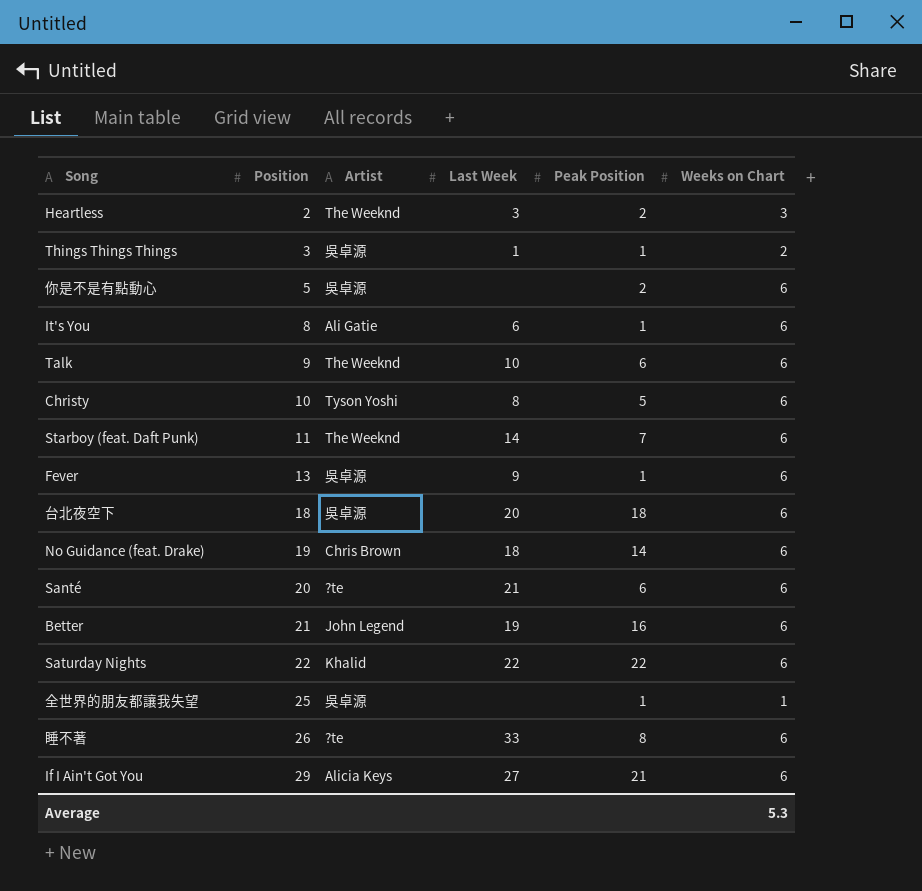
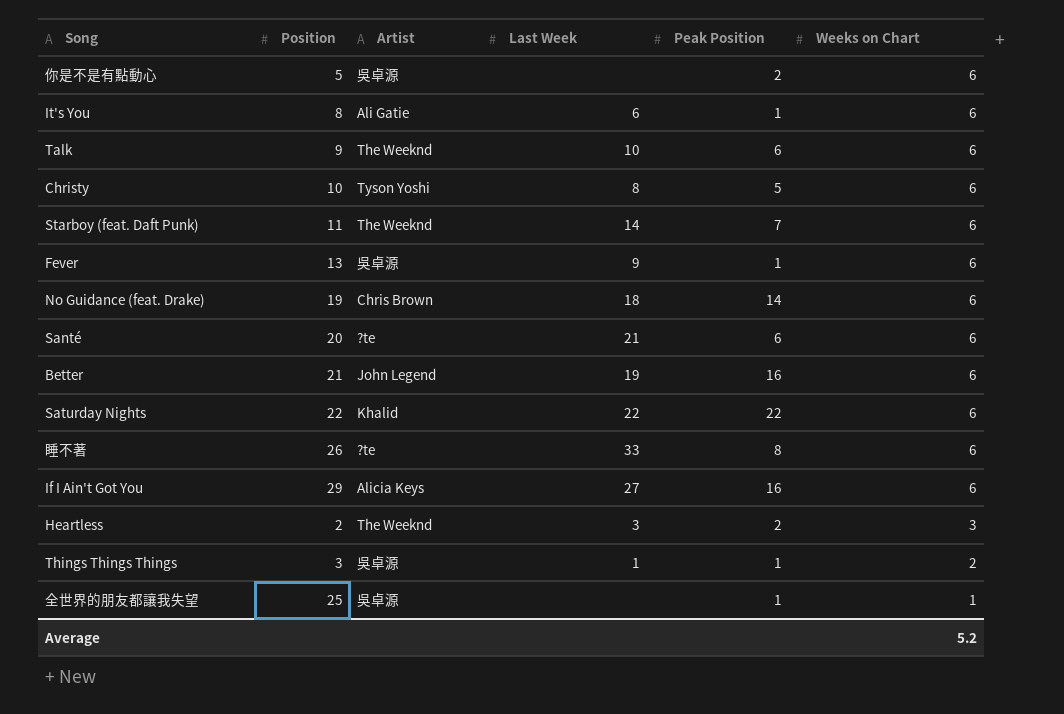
row order: Position ascending -> Weeks on Chart descending
row 台北夜空下: 18 | 吳卓源 | 20 | 18 | 6 -> none
If I Ain't Got You | Peak Position: 21 -> 16
Average | Weeks on Chart: 5.3 -> 5.2

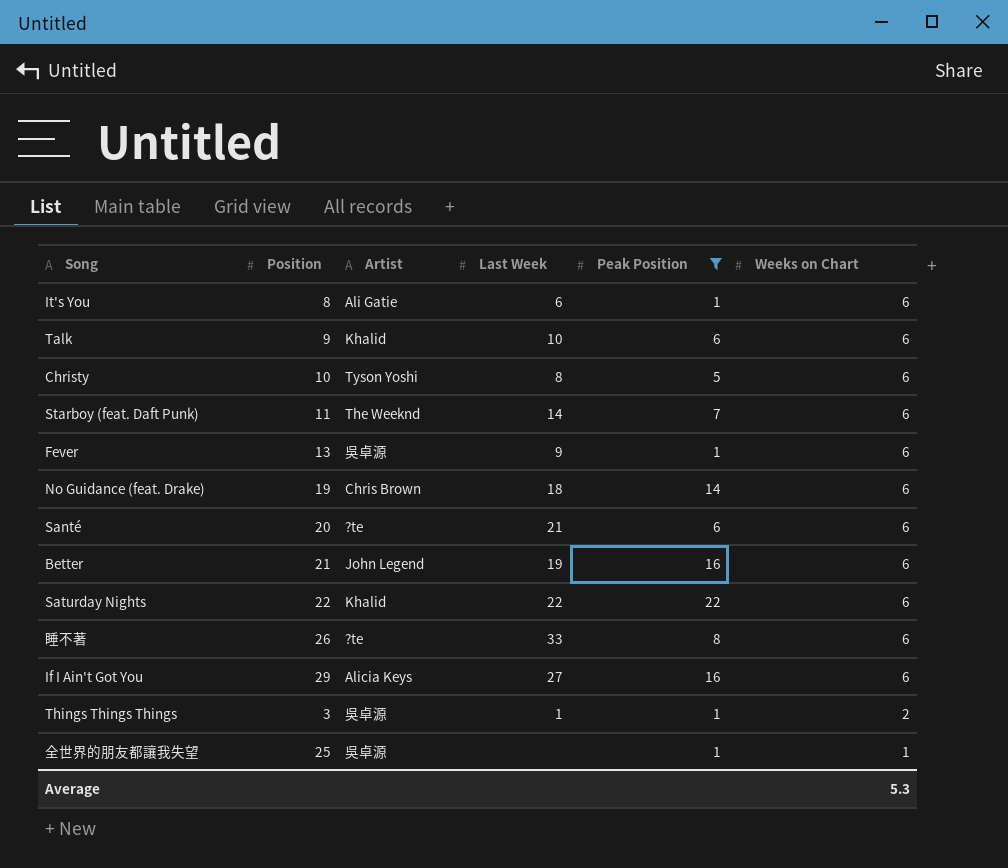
filter: none -> Peak Position != 2
Talk | Artist: The Weeknd -> Khalid
Average | Weeks on Chart: 5.2 -> 5.3

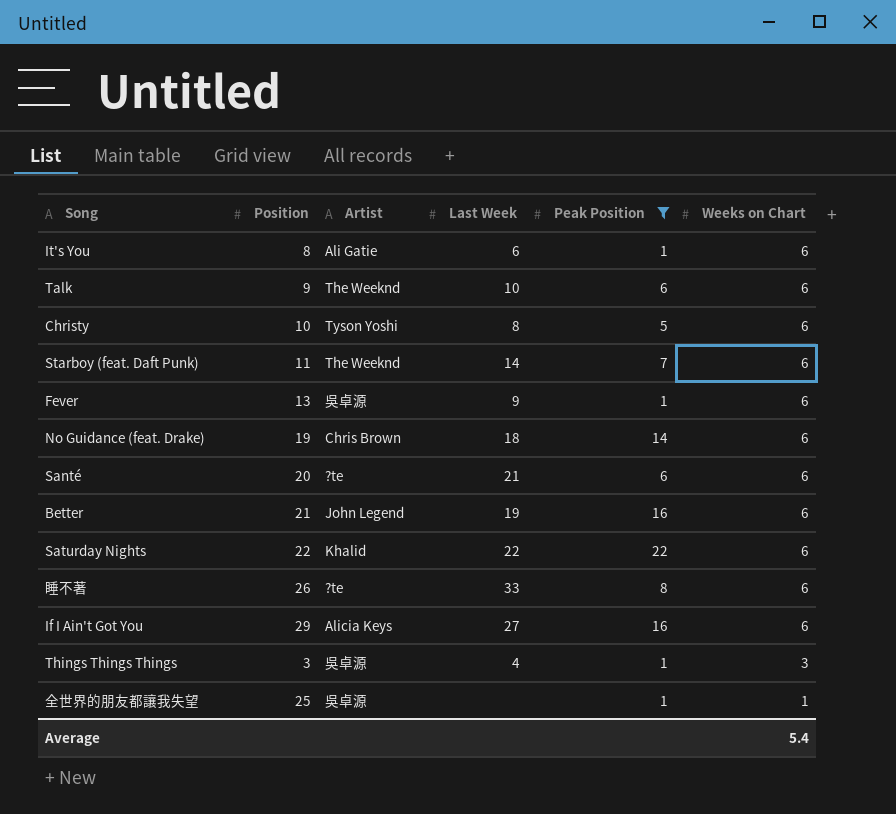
Talk | Artist: Khalid -> The Weeknd
Things Things Things | Last Week: 1 -> 4
Things Things Things | Weeks on Chart: 2 -> 3
Average | Weeks on Chart: 5.3 -> 5.4

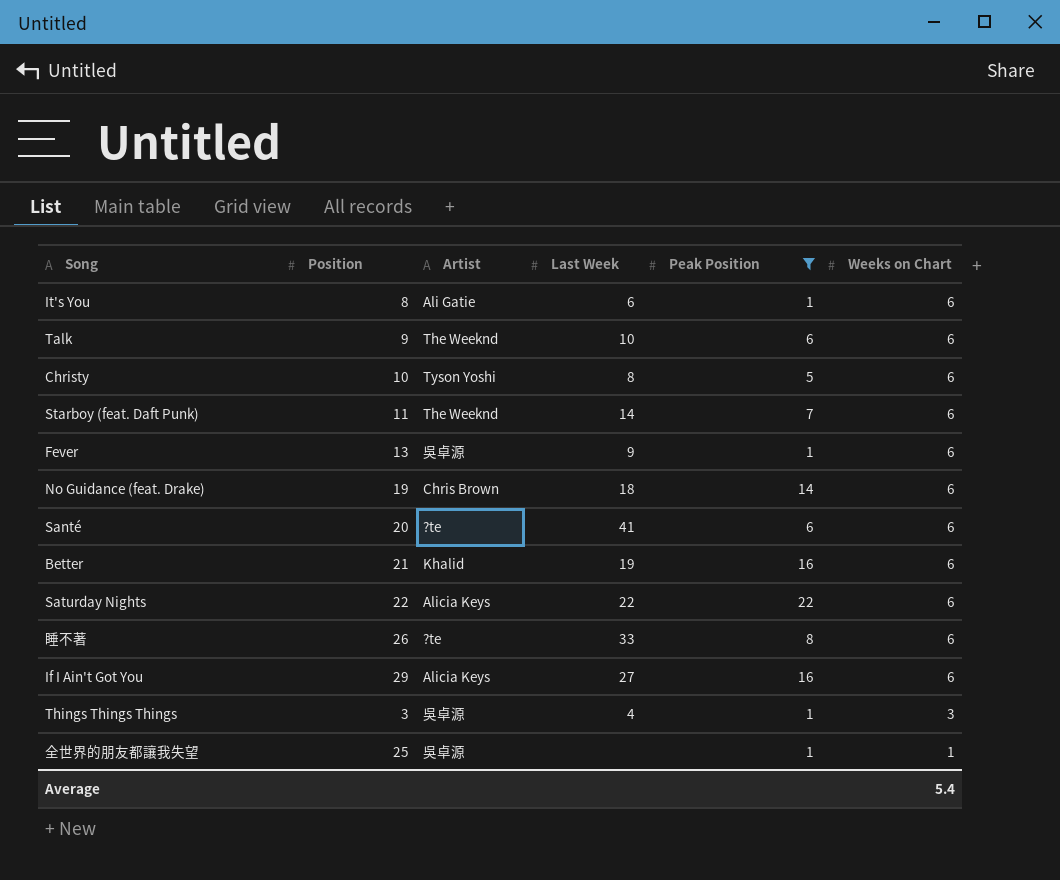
Santé | Last Week: 21 -> 41
Better | Artist: John Legend -> Khalid
Saturday Nights | Artist: Khalid -> Alicia Keys

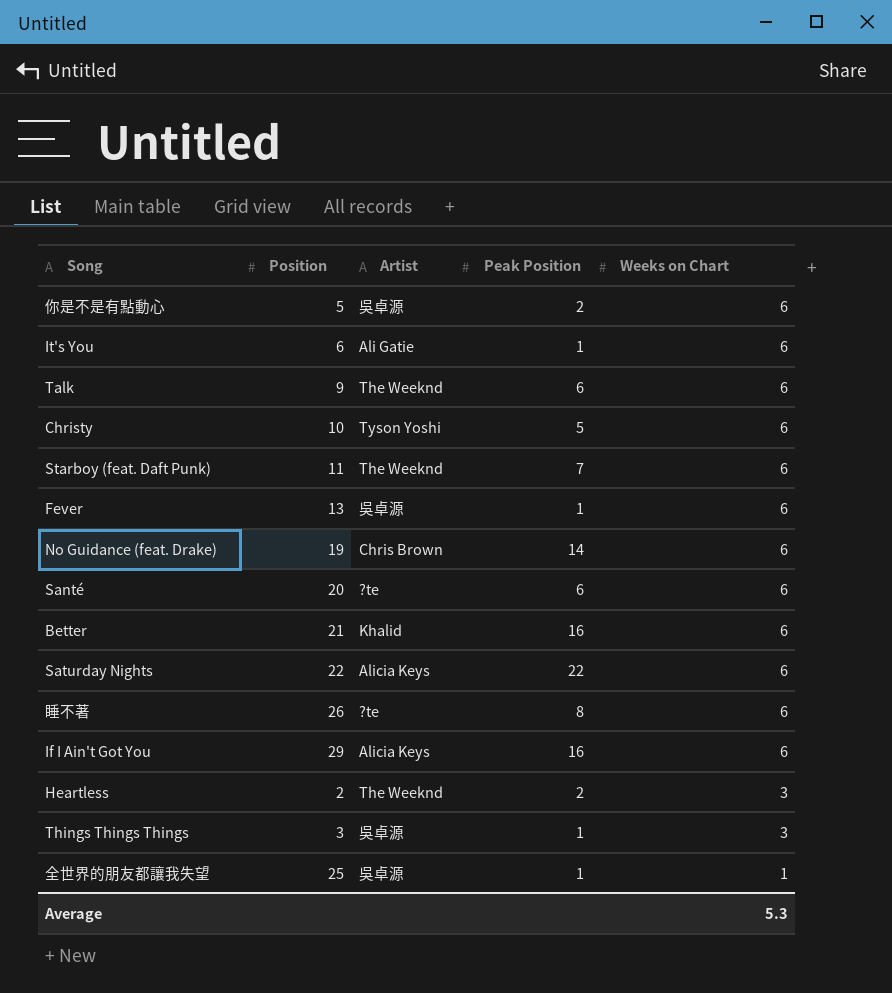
filter: Peak Position != 2 -> none
column Last Week | position: 4 -> none
It's You | Position: 8 -> 6
Average | Weeks on Chart: 5.4 -> 5.3

